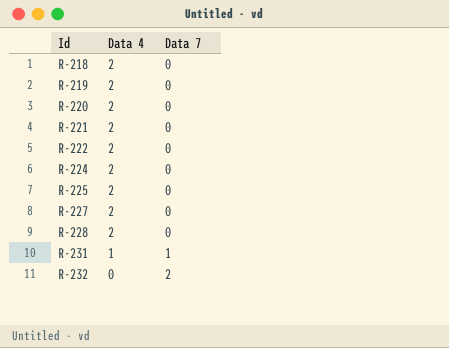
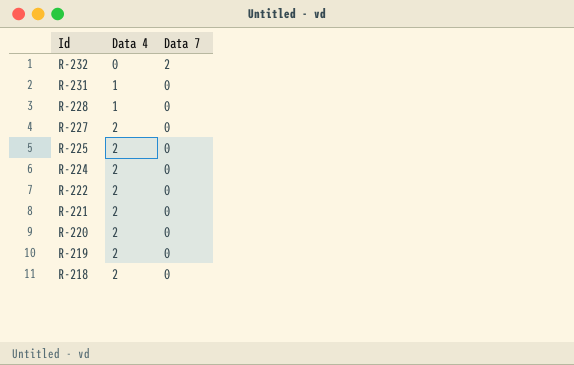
row order: Id ascending -> Id descending
R-231 | Data 7: 1 -> 0
R-228 | Data 4: 2 -> 1

